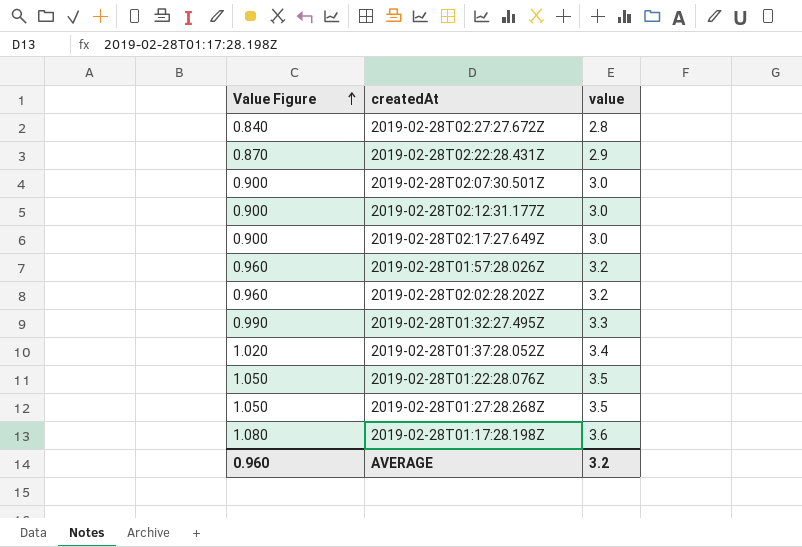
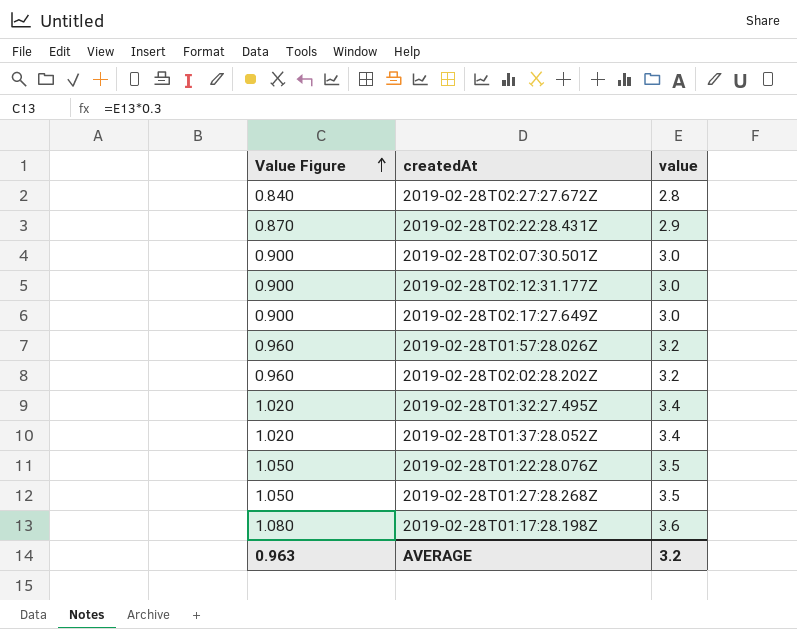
2019-02-28T01:32:27.495Z | Value Figure: 0.990 -> 1.020
2019-02-28T01:32:27.495Z | value: 3.3 -> 3.4
AVERAGE | Value Figure: 0.960 -> 0.963

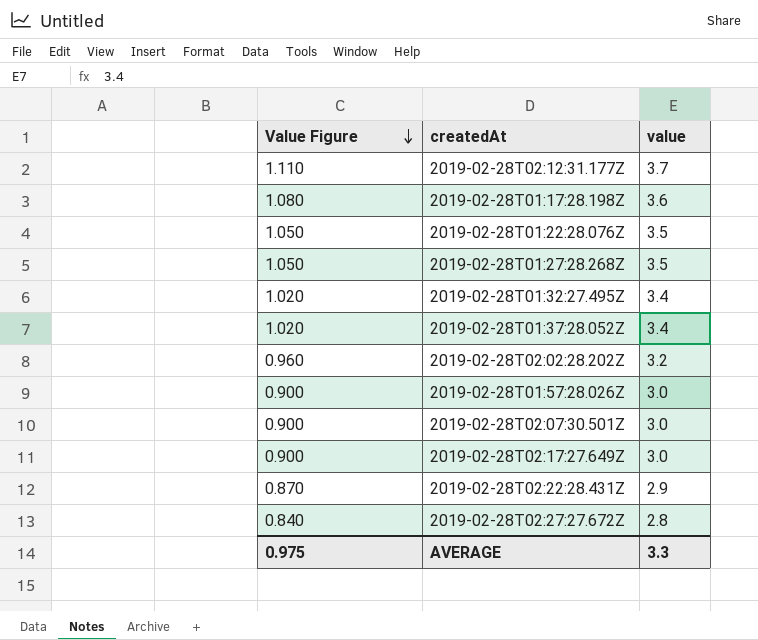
row order: Value Figure ascending -> Value Figure descending
2019-02-28T02:12:31.177Z | Value Figure: 0.900 -> 1.110
2019-02-28T02:12:31.177Z | value: 3.0 -> 3.7
2019-02-28T01:57:28.026Z | Value Figure: 0.960 -> 0.900
2019-02-28T01:57:28.026Z | value: 3.2 -> 3.0
AVERAGE | Value Figure: 0.963 -> 0.975
AVERAGE | value: 3.2 -> 3.3

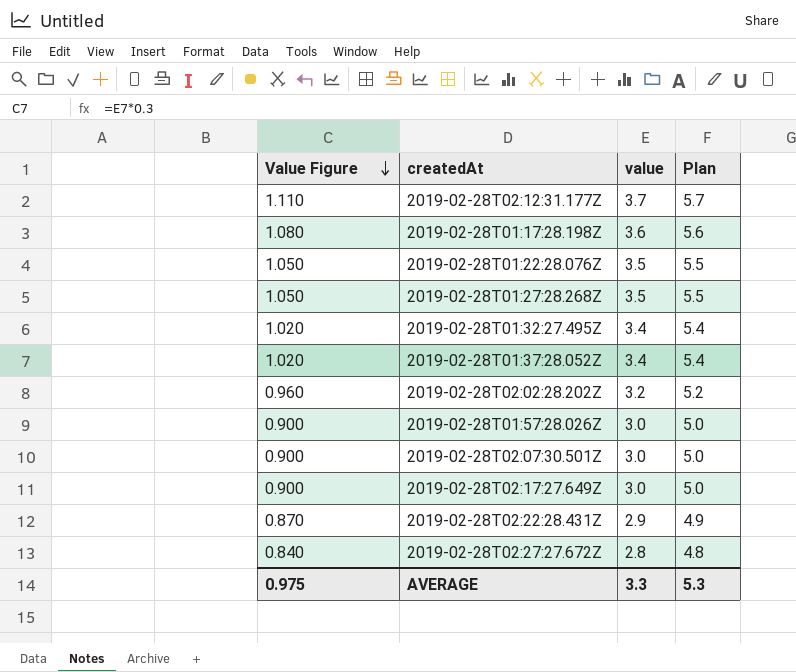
column Plan | formula: none -> [value] + 2

